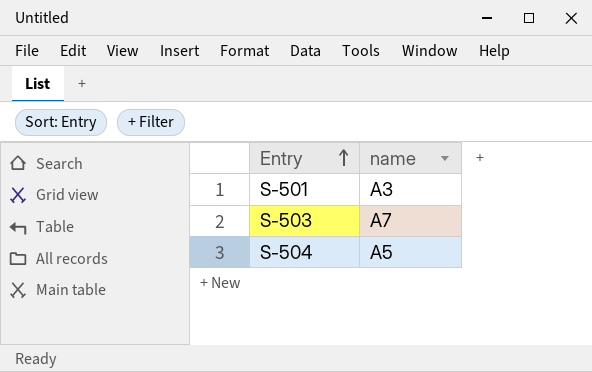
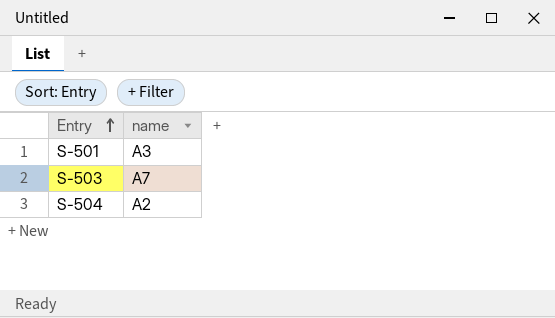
S-504 | name: A5 -> A2

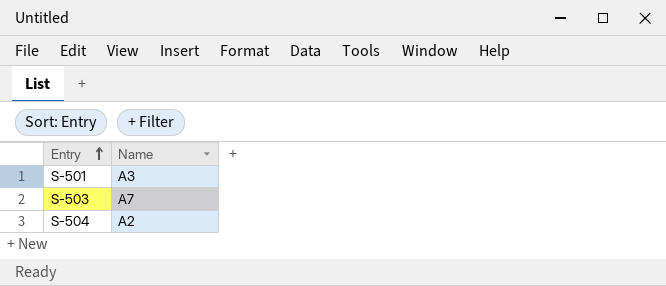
column name: name -> Name

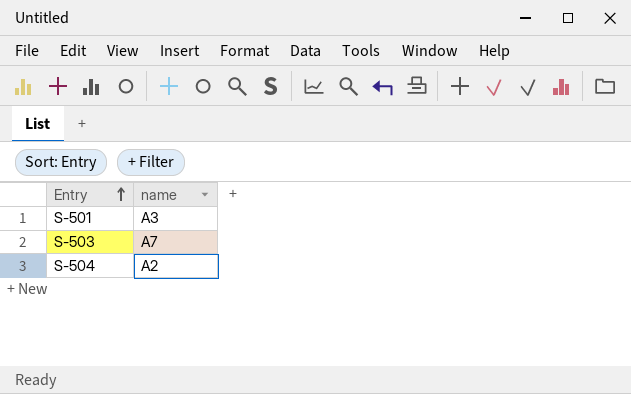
column name: Name -> name

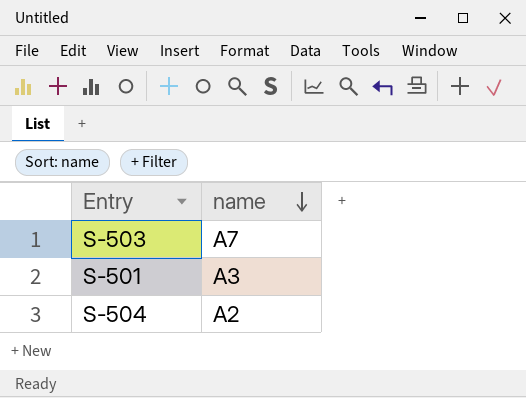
row order: Entry ascending -> name descending

